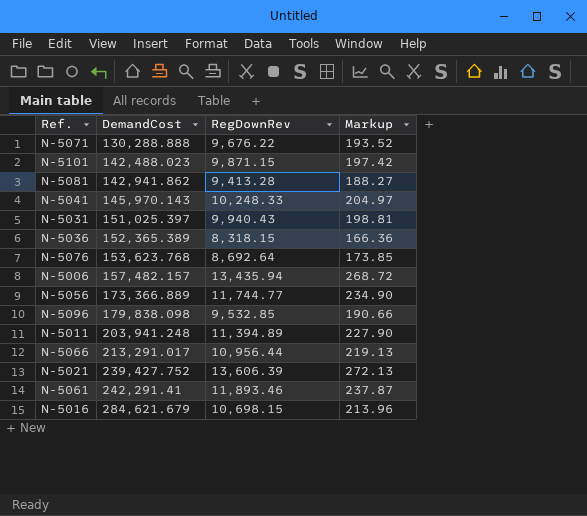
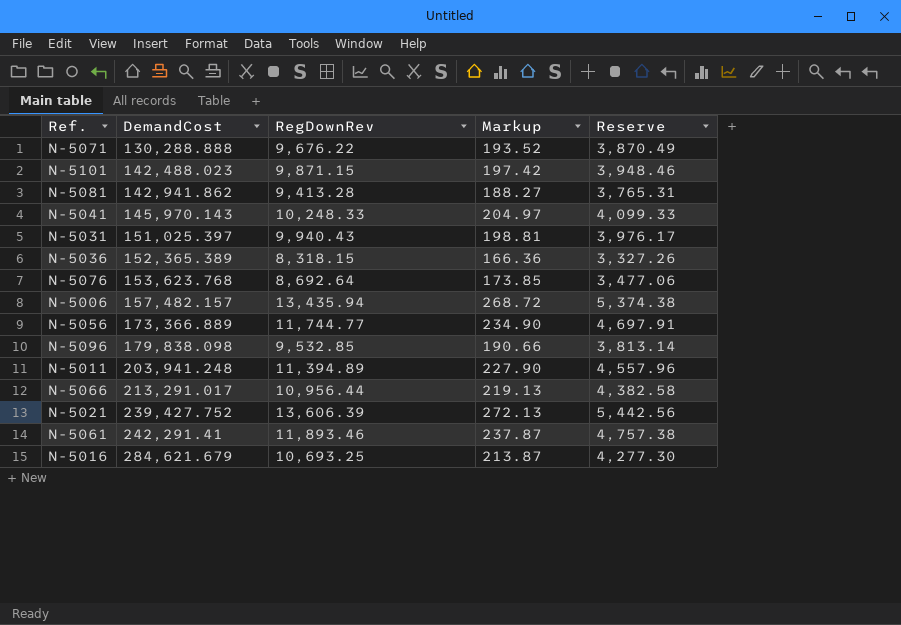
column Reserve | formula: none -> [RegDownRev] * 0.4
N-5016 | RegDownRev: 10,698.15 -> 10,693.25
N-5016 | Markup: 213.96 -> 213.87

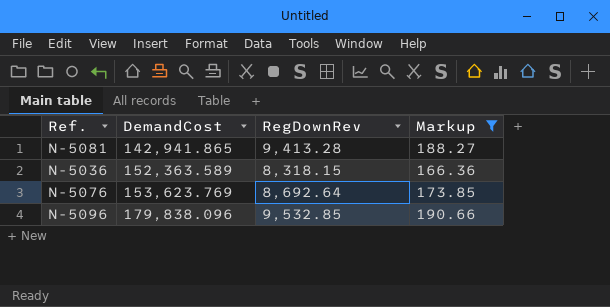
filter: none -> Markup <= 190.66
column Reserve | formula: [RegDownRev] * 0.4 -> none
N-5081 | DemandCost: 142,941.862 -> 142,941.865
N-5036 | DemandCost: 152,365.389 -> 152,363.589
N-5076 | DemandCost: 153,623.768 -> 153,623.769
N-5096 | DemandCost: 179,838.098 -> 179,838.096

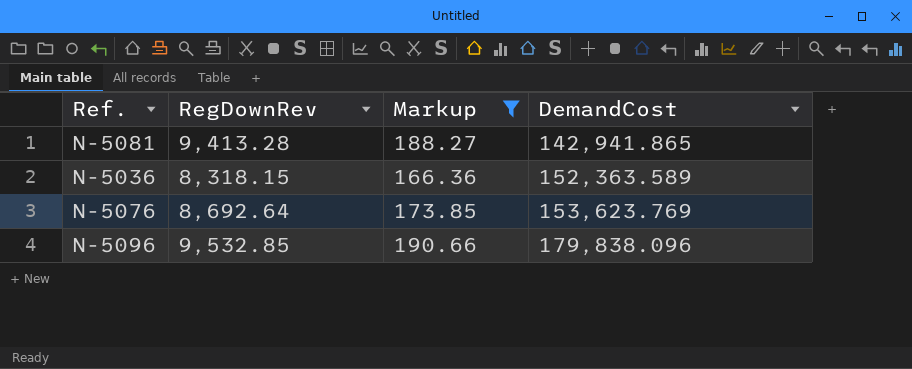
column DemandCost | position: 2 -> 4

